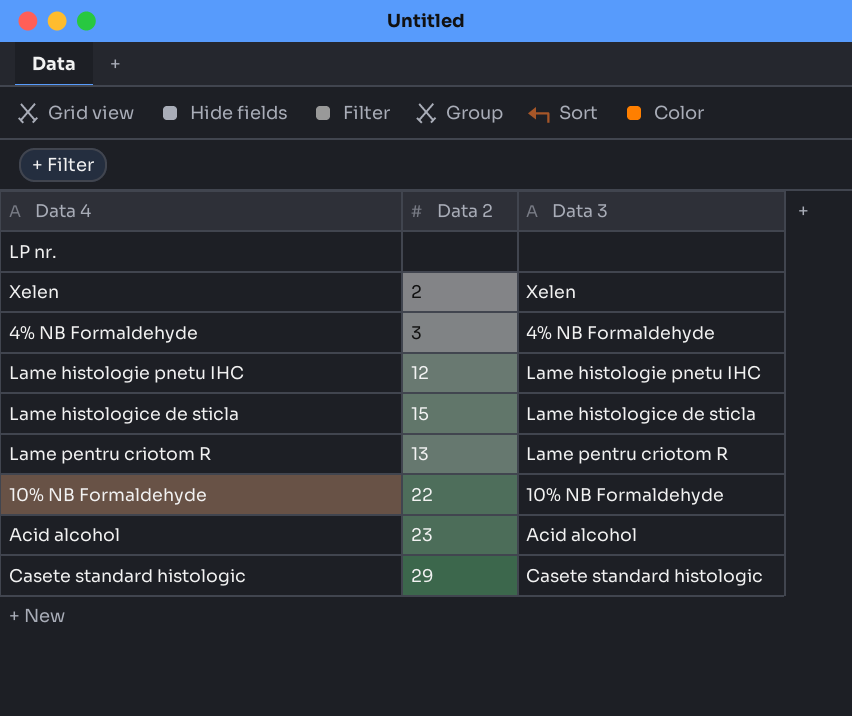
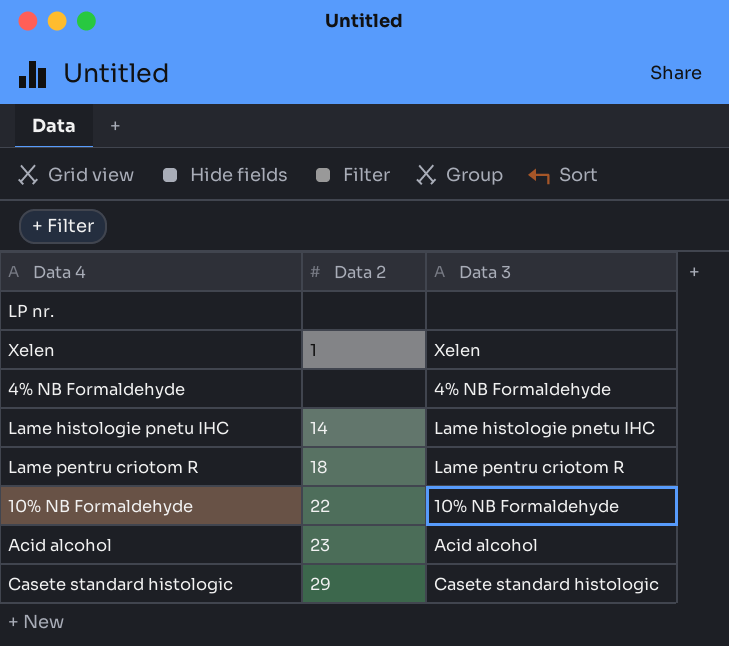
row Lame histologice de sticla: 15 | Lame histologice de sticla -> none
Xelen | Data 2: 2 -> 1
4% NB Formaldehyde | Data 2: 3 -> none
Lame histologie pnetu IHC | Data 2: 12 -> 14
Lame pentru criotom R | Data 2: 13 -> 18

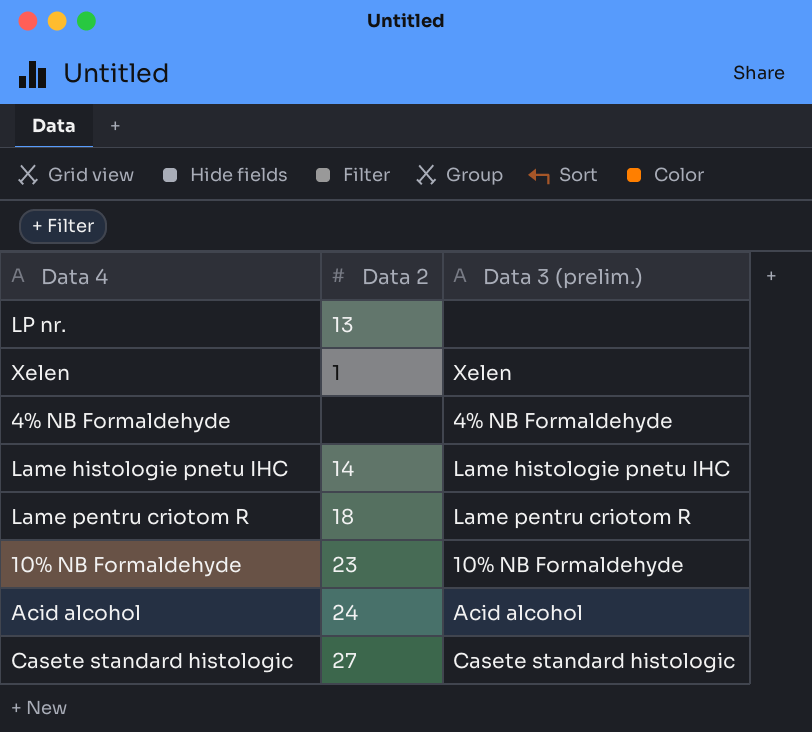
column name: Data 3 -> Data 3 (prelim.)
LP nr. | Data 2: none -> 13
10% NB Formaldehyde | Data 2: 22 -> 23
Acid alcohol | Data 2: 23 -> 24
Casete standard histologic | Data 2: 29 -> 27

